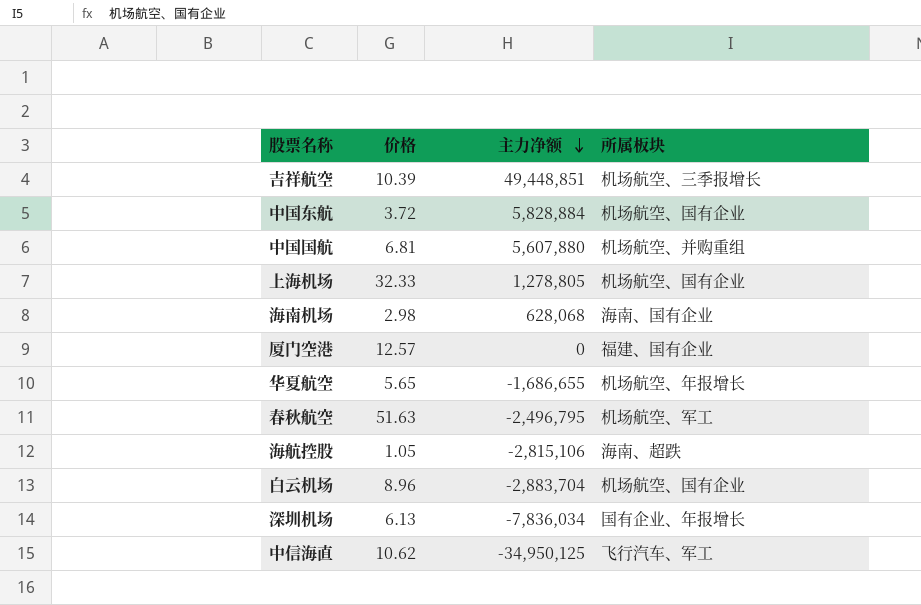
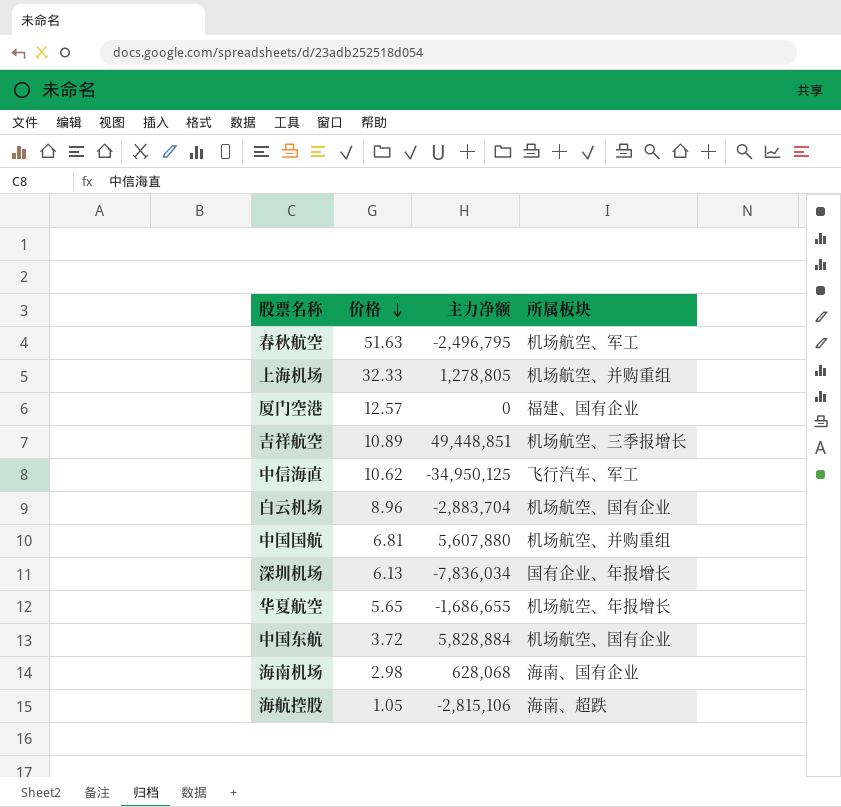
row order: 主力净额 descending -> 价格 descending
上海机场 | 所属板块: 机场航空、国有企业 -> 机场航空、并购重组
吉祥航空 | 价格: 10.39 -> 10.89

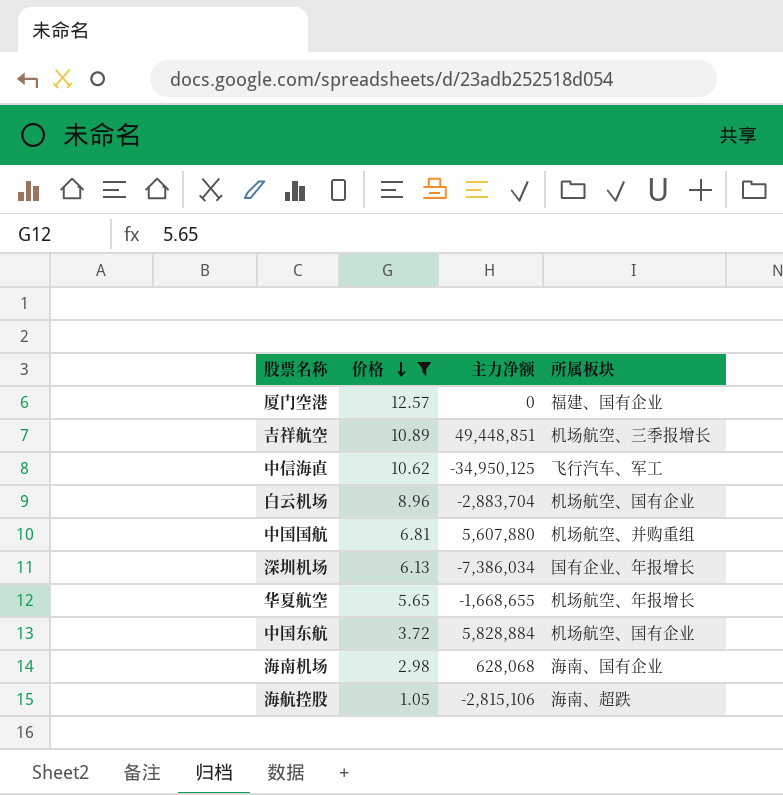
filter: none -> 价格 <= 12.57
深圳机场 | 主力净额: -7,836,034 -> -7,386,034
华夏航空 | 主力净额: -1,686,655 -> -1,668,655

